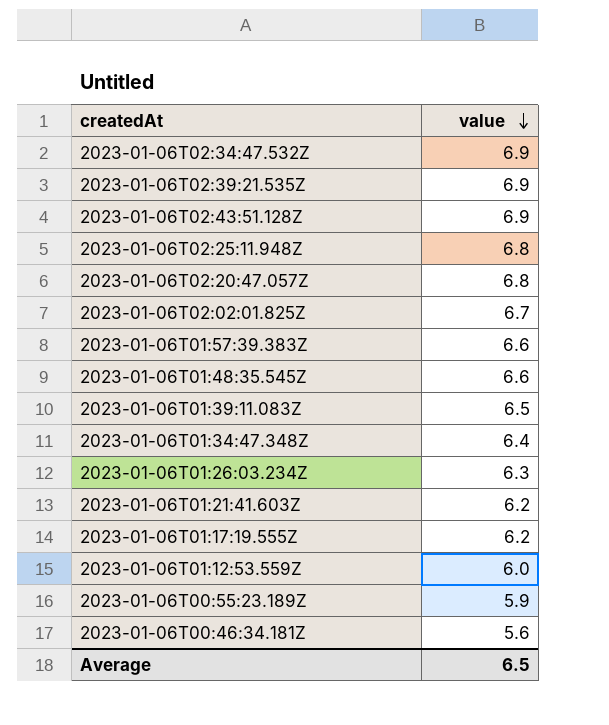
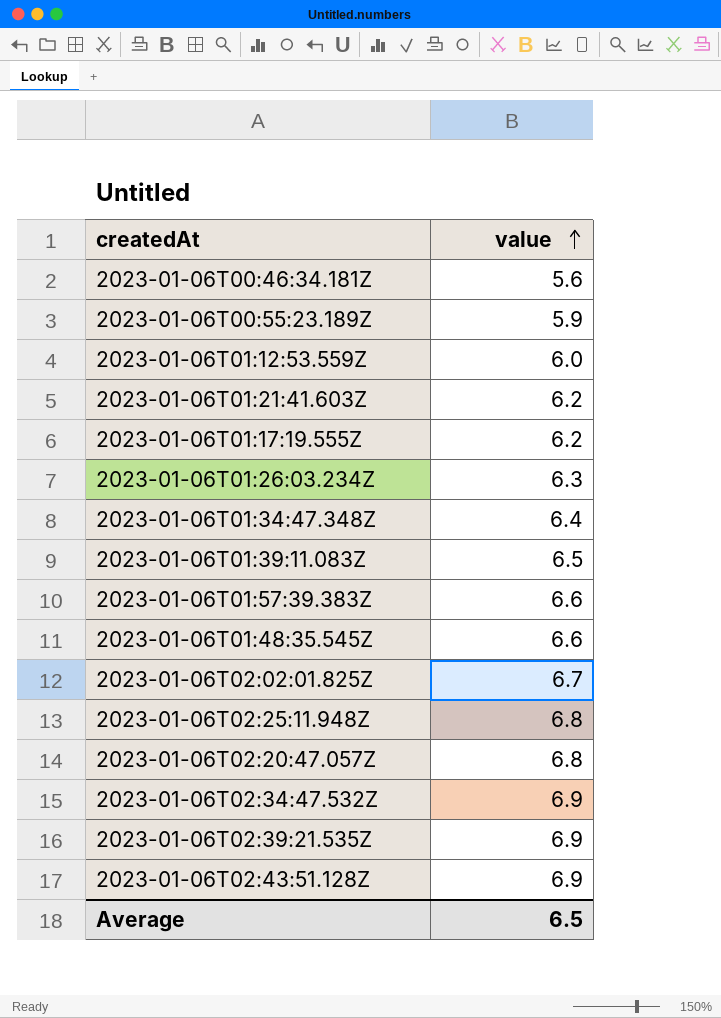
row order: value descending -> value ascending

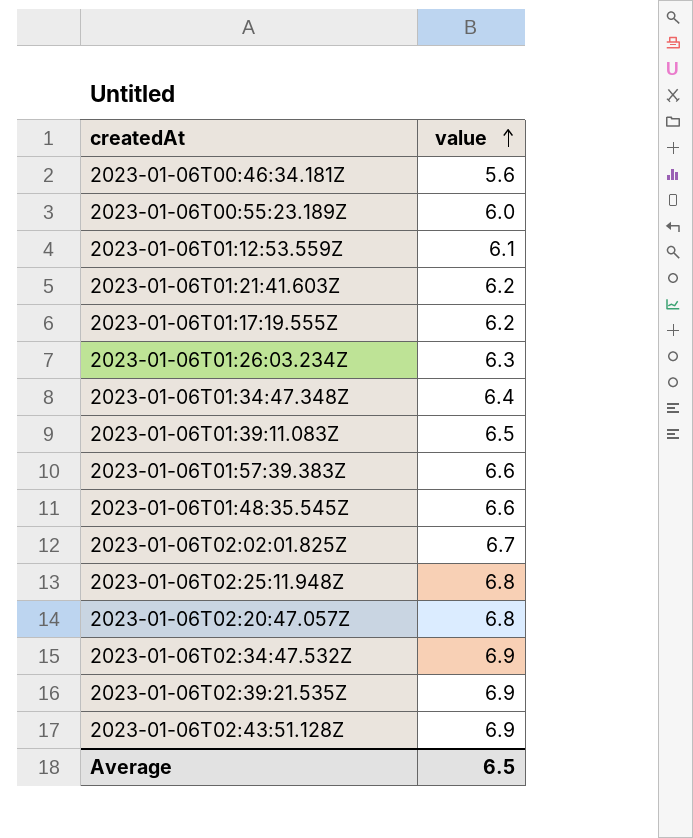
2023-01-06T00:55:23.189Z | value: 5.9 -> 6.0
2023-01-06T01:12:53.559Z | value: 6.0 -> 6.1

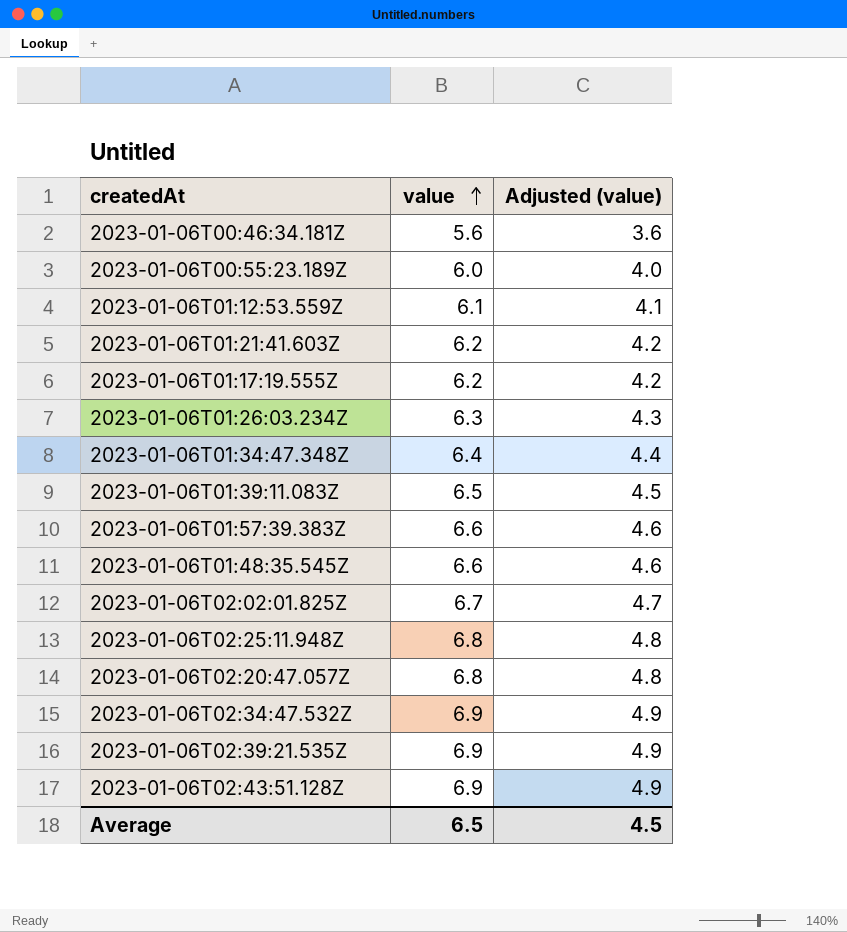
column Adjusted (value) | formula: none -> [value] - 2

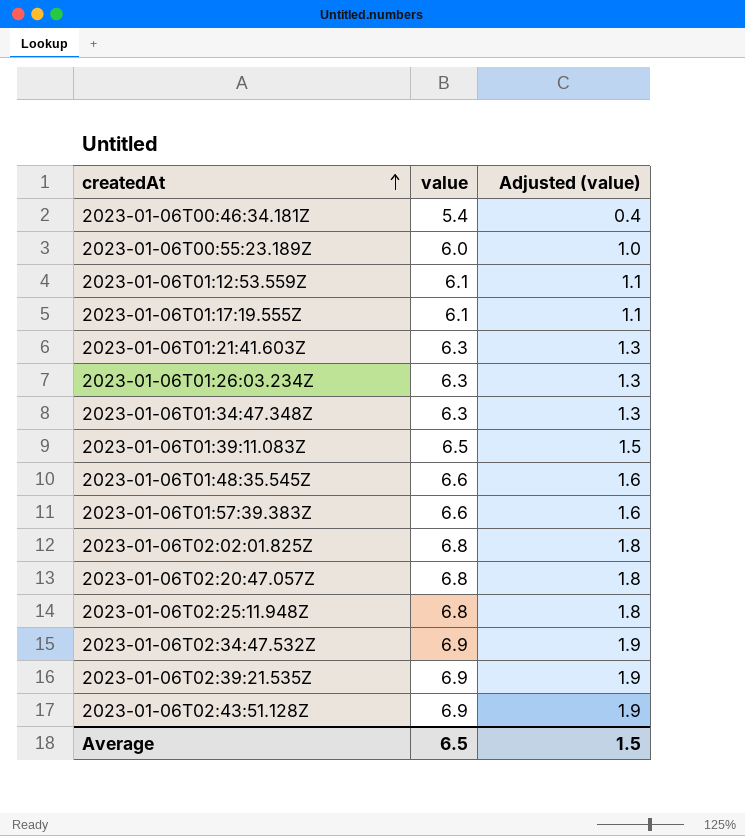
row order: value ascending -> createdAt ascending
column Adjusted (value) | formula: [value] - 2 -> [value] - 5
2023-01-06T00:46:34.181Z | value: 5.6 -> 5.4
2023-01-06T01:17:19.555Z | value: 6.2 -> 6.1
2023-01-06T01:21:41.603Z | value: 6.2 -> 6.3
2023-01-06T01:34:47.348Z | value: 6.4 -> 6.3
2023-01-06T02:02:01.825Z | value: 6.7 -> 6.8
Average | Adjusted (value): 4.5 -> 1.5

